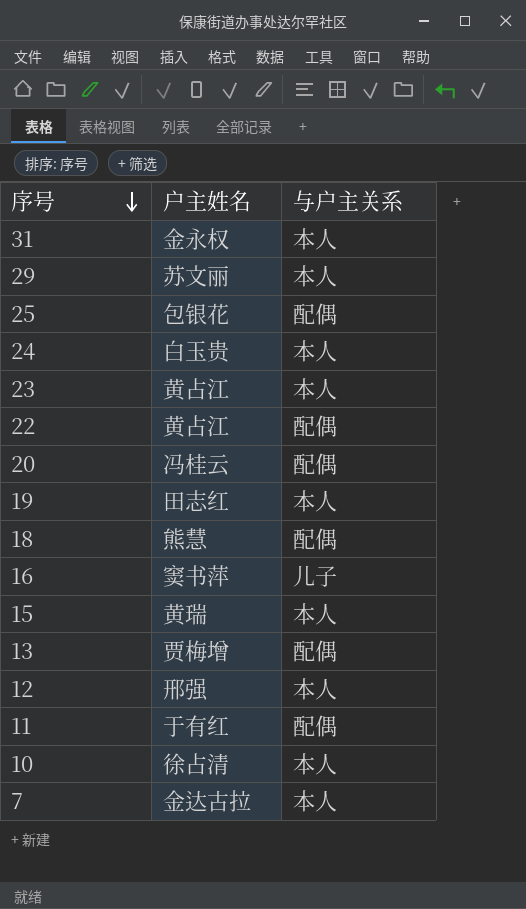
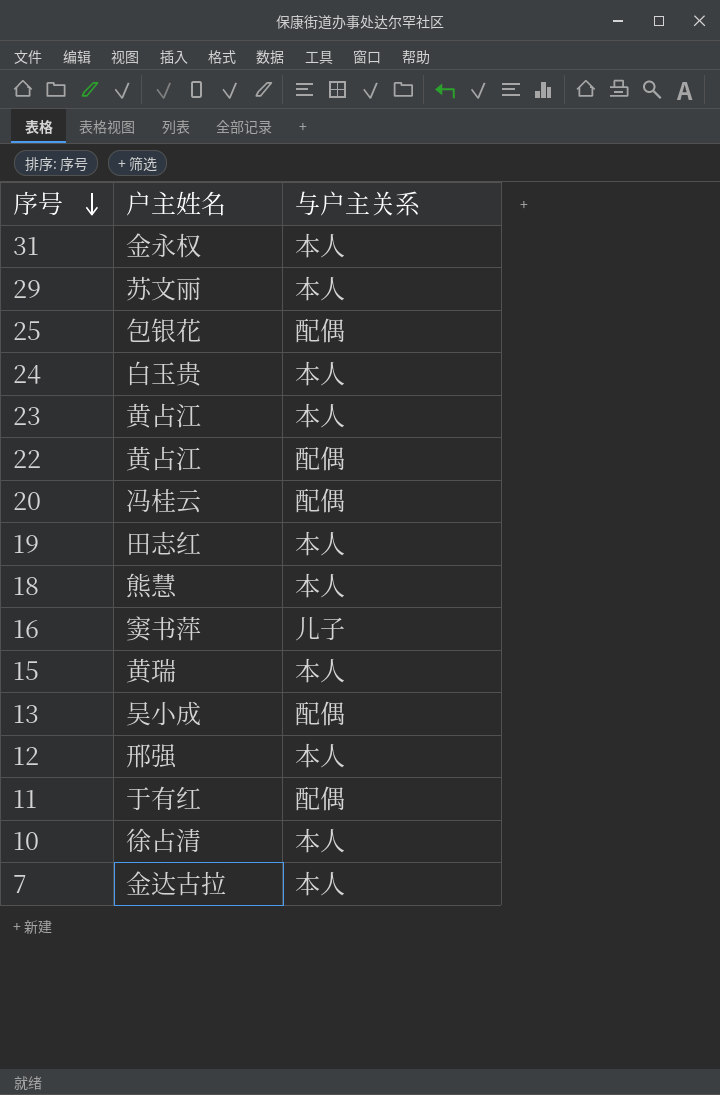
18 | 与户主关系: 配偶 -> 本人
13 | 户主姓名: 贾梅增 -> 吴小成

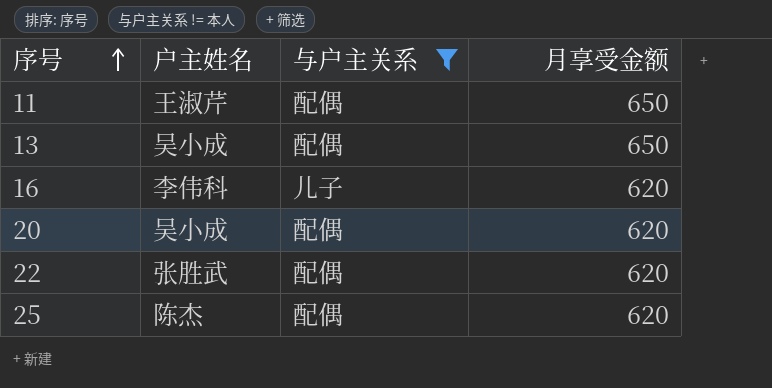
filter: none -> 与户主关系 != 本人
row order: 序号 descending -> 序号 ascending
column 月享受金额 | position: none -> 4
11 | 户主姓名: 于有红 -> 王淑芹
16 | 户主姓名: 窦书萍 -> 李伟科
20 | 户主姓名: 冯桂云 -> 吴小成
22 | 户主姓名: 黄占江 -> 张胜武
25 | 户主姓名: 包银花 -> 陈杰

